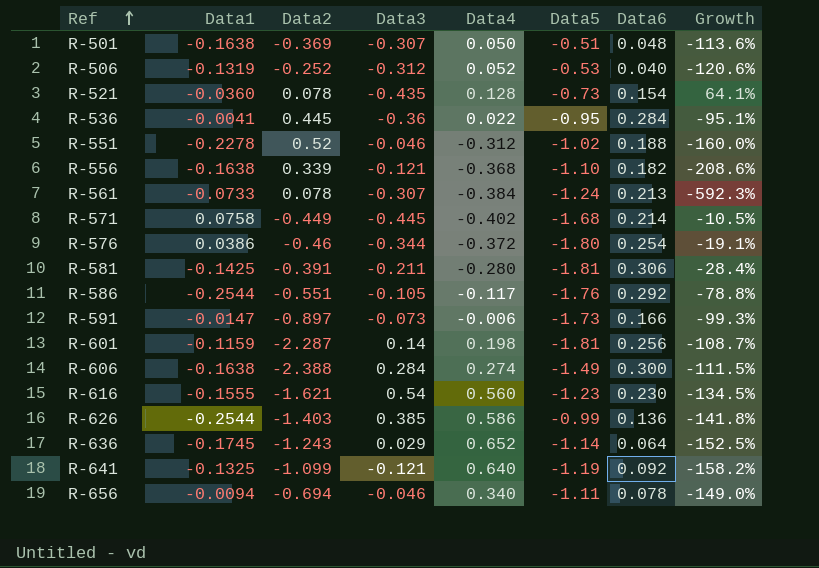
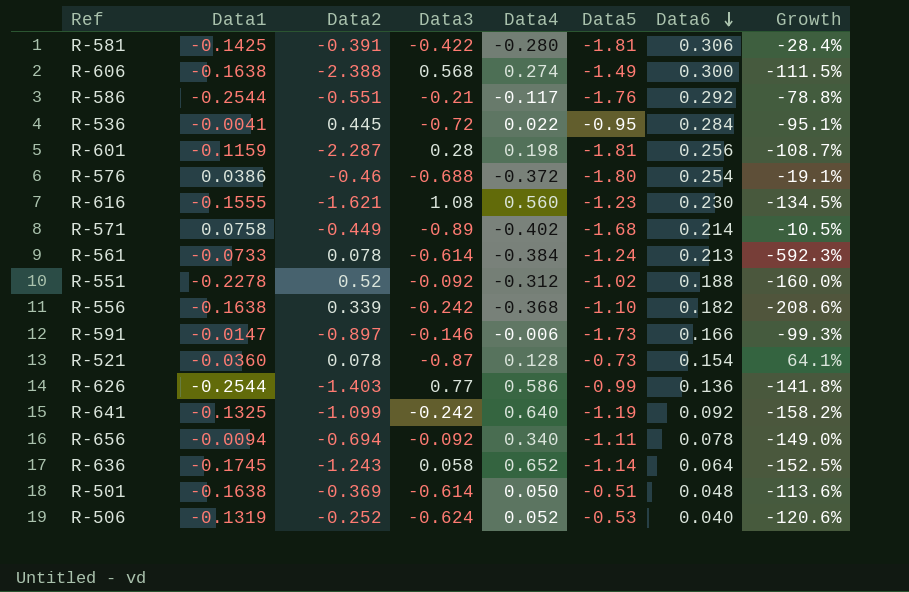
row order: Ref ascending -> Data6 descending
R-581 | Data3: -0.211 -> -0.422
R-606 | Data3: 0.284 -> 0.568
R-586 | Data3: -0.105 -> -0.21
R-536 | Data3: -0.36 -> -0.72
R-601 | Data3: 0.14 -> 0.28
R-576 | Data3: -0.344 -> -0.688
R-616 | Data3: 0.54 -> 1.08
R-571 | Data3: -0.445 -> -0.89
R-561 | Data3: -0.307 -> -0.614
R-551 | Data3: -0.046 -> -0.092
R-556 | Data3: -0.121 -> -0.242
R-591 | Data3: -0.073 -> -0.146
R-521 | Data3: -0.435 -> -0.87
R-626 | Data3: 0.385 -> 0.77
R-641 | Data3: -0.121 -> -0.242
R-656 | Data3: -0.046 -> -0.092
R-636 | Data3: 0.029 -> 0.058
R-501 | Data3: -0.307 -> -0.614
R-506 | Data3: -0.312 -> -0.624

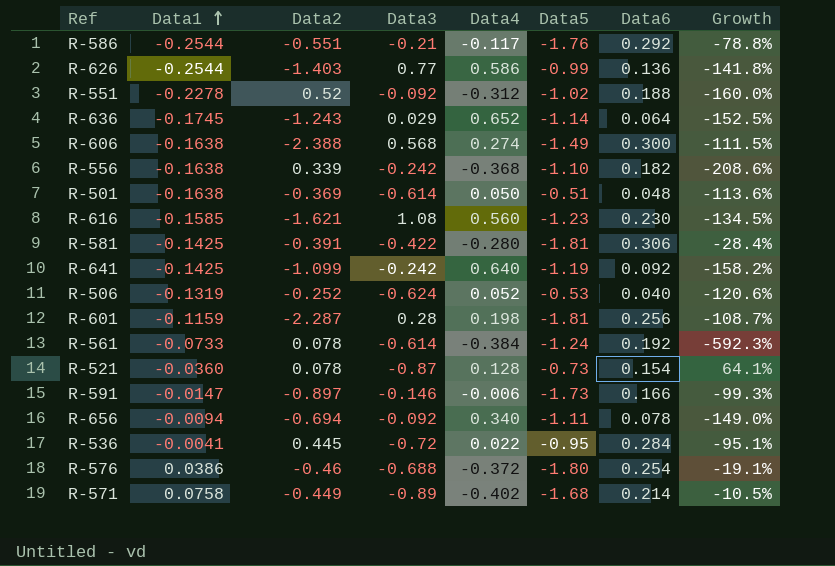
row order: Data6 descending -> Data1 ascending
R-636 | Data3: 0.058 -> 0.029
R-616 | Data1: -0.1555 -> -0.1585
R-641 | Data1: -0.1325 -> -0.1425
R-561 | Data6: 0.213 -> 0.192

